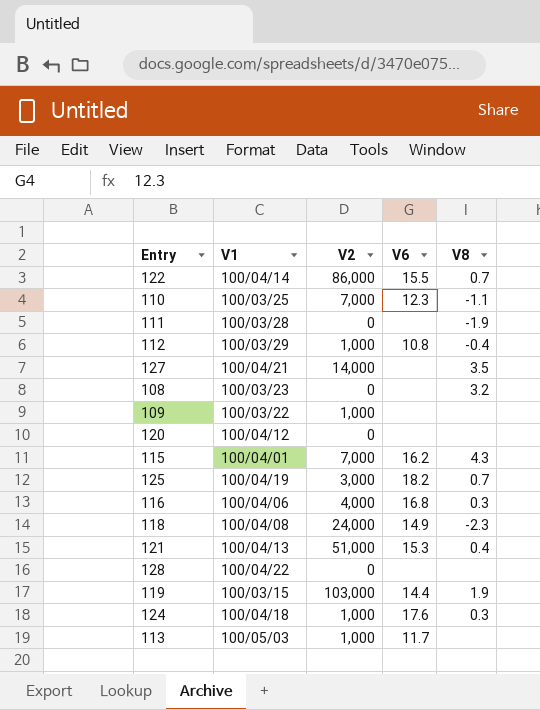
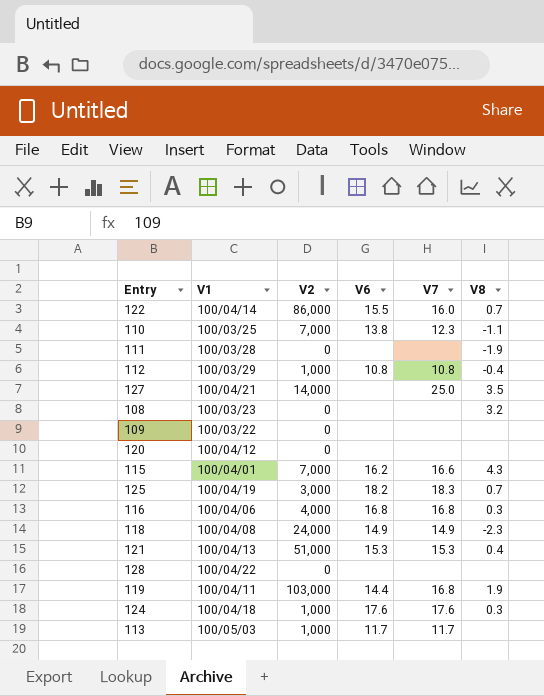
column V7 | position: none -> 5
110 | V6: 12.3 -> 13.8
109 | V2: 1,000 -> 0
119 | V1: 100/03/15 -> 100/04/11

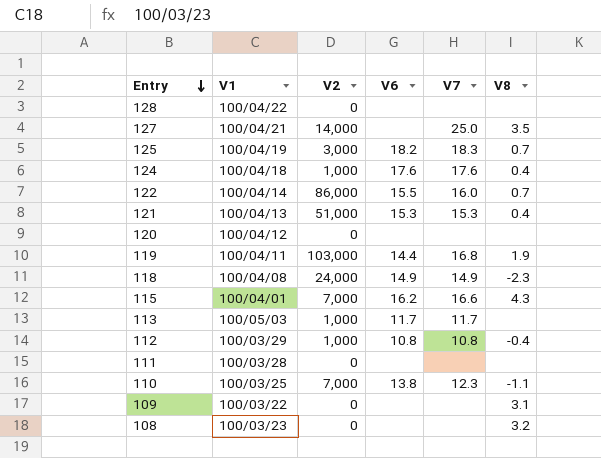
row order: none -> Entry descending
row 116: 100/04/06 | 4,000 | 16.8 | 16.8 | 0.3 -> none
124 | V8: 0.3 -> 0.4
111 | V8: -1.9 -> none
109 | V8: none -> 3.1

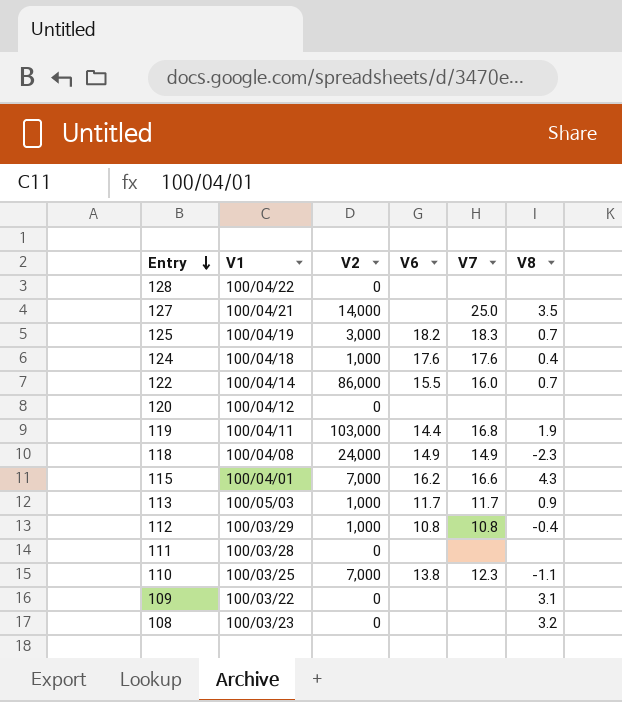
row 121: 100/04/13 | 51,000 | 15.3 | 15.3 | 0.4 -> none
113 | V8: none -> 0.9

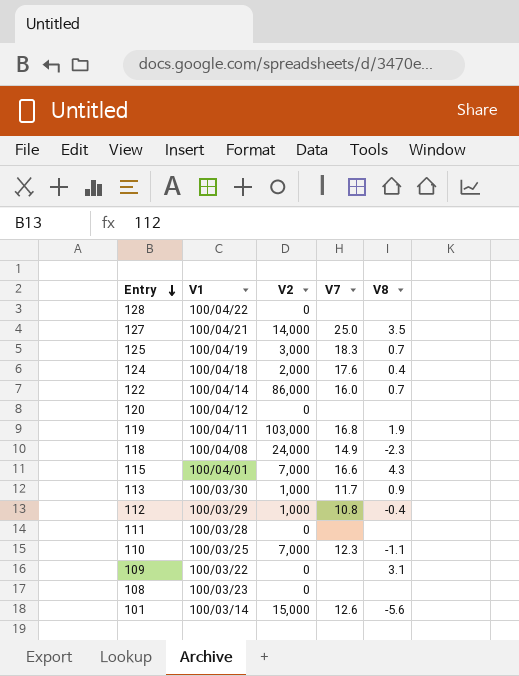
column V6 | position: 4 -> none
124 | V2: 1,000 -> 2,000
113 | V1: 100/05/03 -> 100/03/30
108 | V8: 3.2 -> none
row 101: none -> 100/03/14 | 15,000 | 12.6 | -5.6

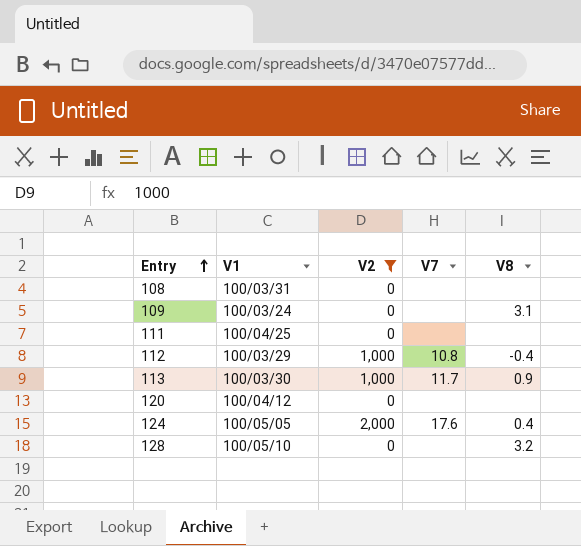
filter: none -> V2 <= 2,000
row order: Entry descending -> Entry ascending
108 | V1: 100/03/23 -> 100/03/31
109 | V1: 100/03/22 -> 100/03/24
111 | V1: 100/03/28 -> 100/04/25
124 | V1: 100/04/18 -> 100/05/05
128 | V1: 100/04/22 -> 100/05/10
128 | V8: none -> 3.2

